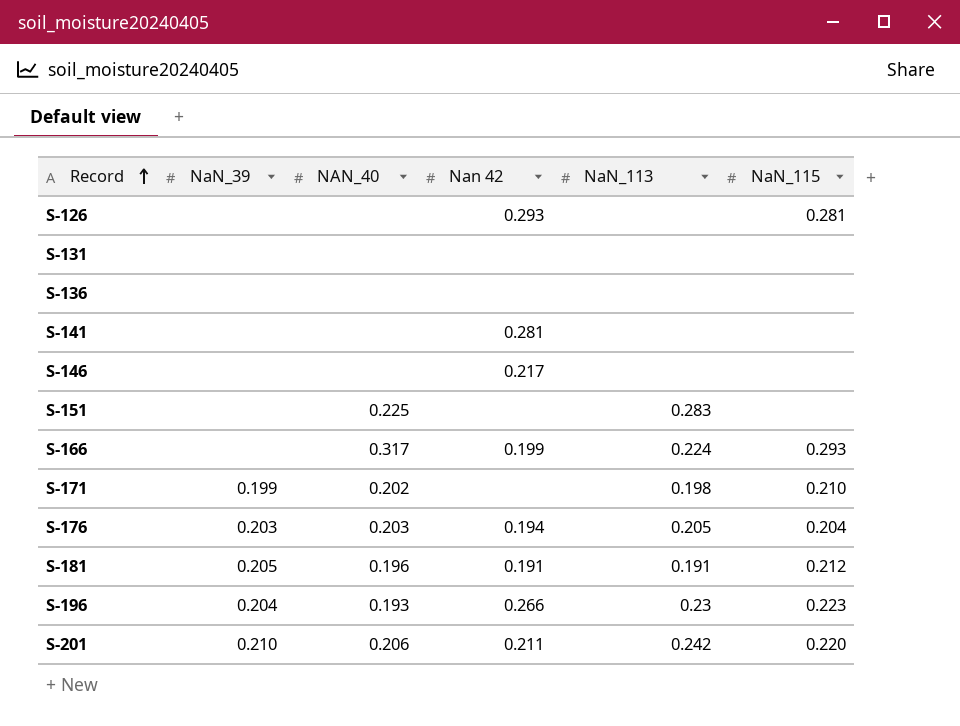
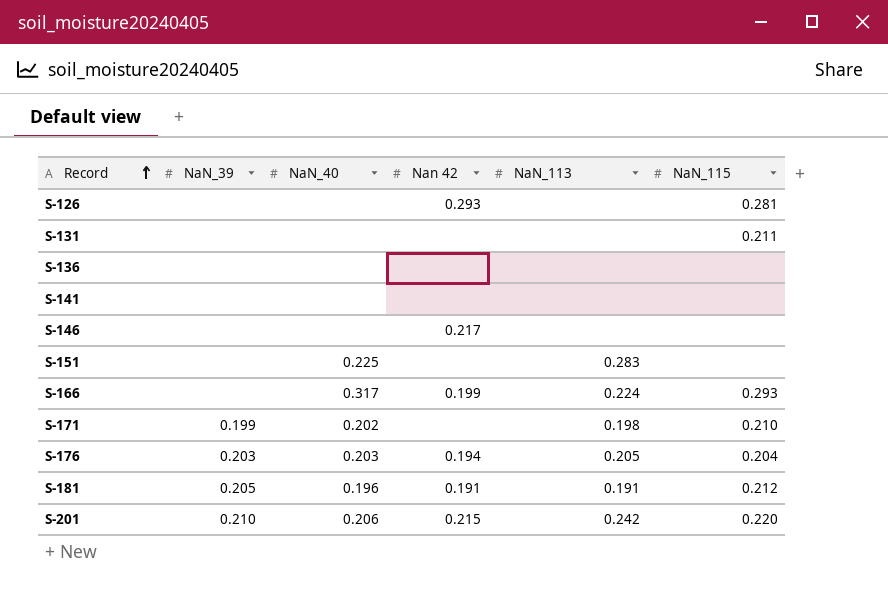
column name: NAN_40 -> NaN_40
row S-196: 0.204 | 0.193 | 0.266 | 0.23 | 0.223 -> none
S-131 | NaN_115: none -> 0.211
S-141 | Nan 42: 0.281 -> none
S-201 | Nan 42: 0.211 -> 0.215

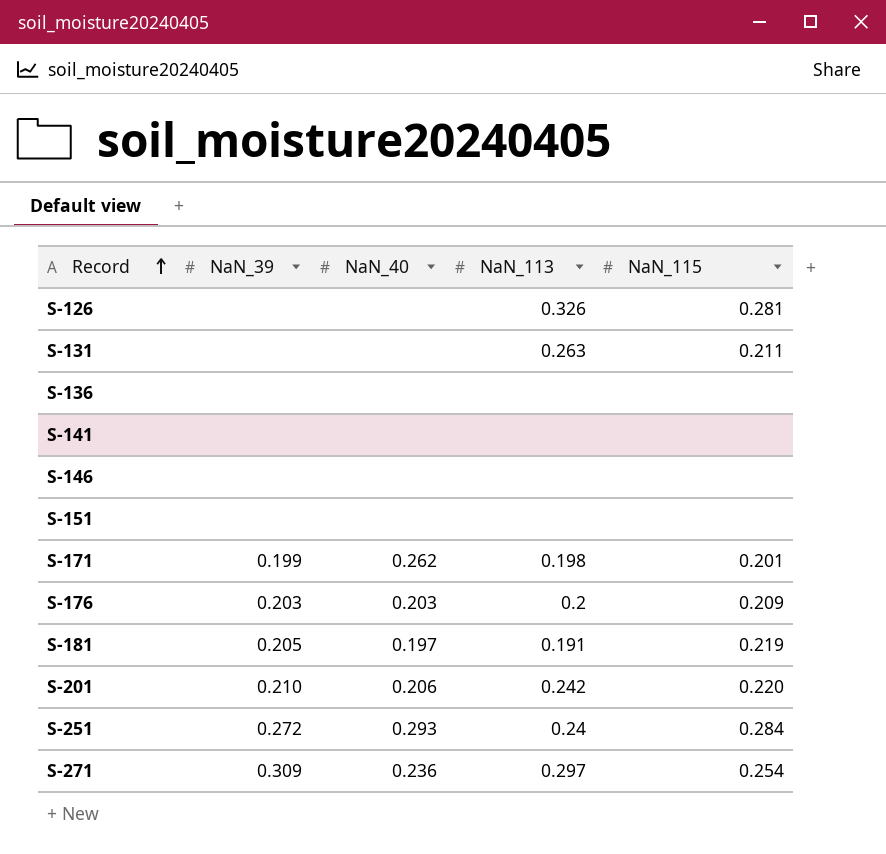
column Nan 42 | position: 4 -> none
row S-166: none | 0.317 | 0.199 | 0.224 | 0.293 -> none
S-126 | NaN_113: none -> 0.326
S-131 | NaN_113: none -> 0.263
S-151 | NaN_40: 0.225 -> none
S-151 | NaN_113: 0.283 -> none
S-171 | NaN_40: 0.202 -> 0.262
S-171 | NaN_115: 0.210 -> 0.201
S-176 | NaN_113: 0.205 -> 0.2
S-176 | NaN_115: 0.204 -> 0.209
S-181 | NaN_40: 0.196 -> 0.197
S-181 | NaN_115: 0.212 -> 0.219
row S-251: none -> 0.272 | 0.293 | 0.24 | 0.284
row S-271: none -> 0.309 | 0.236 | 0.297 | 0.254

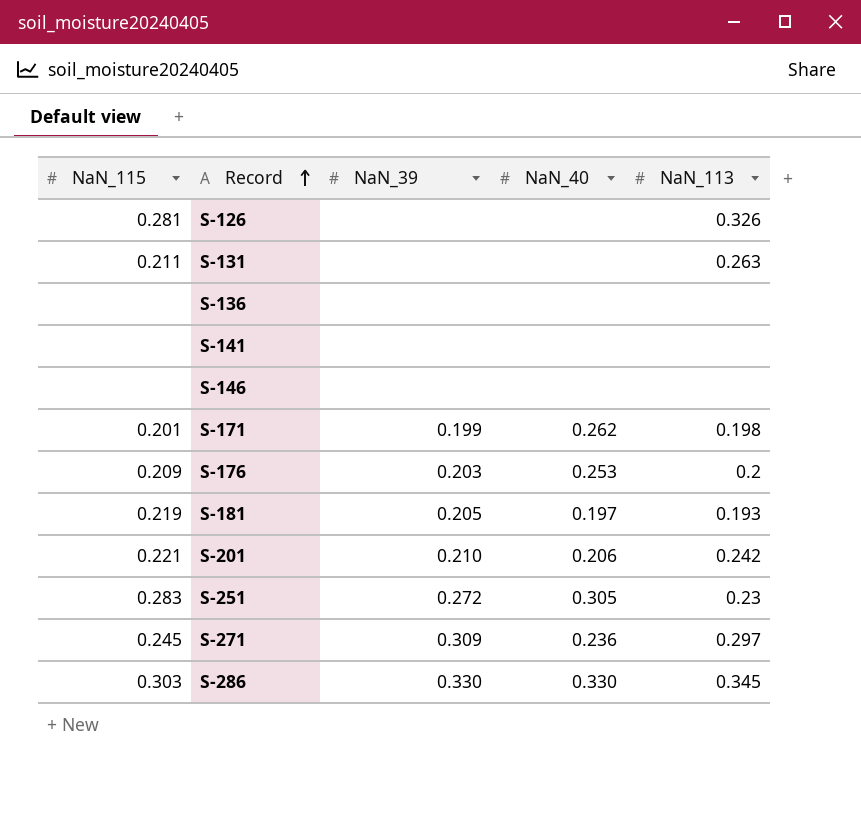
column NaN_115 | position: 5 -> 1
row S-151: none | none | none | none -> none
S-176 | NaN_40: 0.203 -> 0.253
S-181 | NaN_113: 0.191 -> 0.193
S-201 | NaN_115: 0.220 -> 0.221
S-251 | NaN_115: 0.284 -> 0.283
S-251 | NaN_40: 0.293 -> 0.305
S-251 | NaN_113: 0.24 -> 0.23
S-271 | NaN_115: 0.254 -> 0.245
row S-286: none -> 0.303 | 0.330 | 0.330 | 0.345

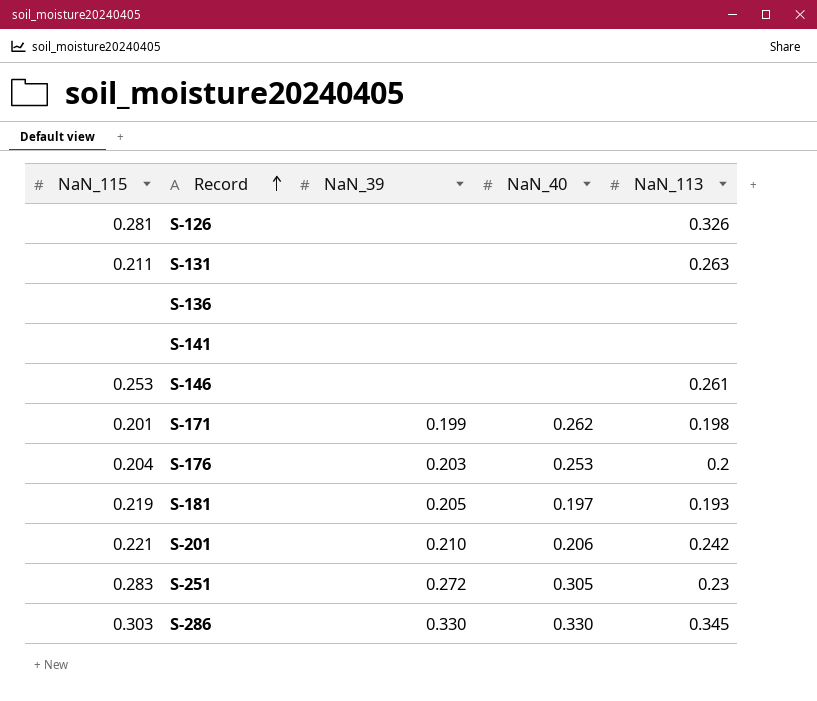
row S-271: 0.245 | 0.309 | 0.236 | 0.297 -> none
S-146 | NaN_115: none -> 0.253
S-146 | NaN_113: none -> 0.261
S-176 | NaN_115: 0.209 -> 0.204

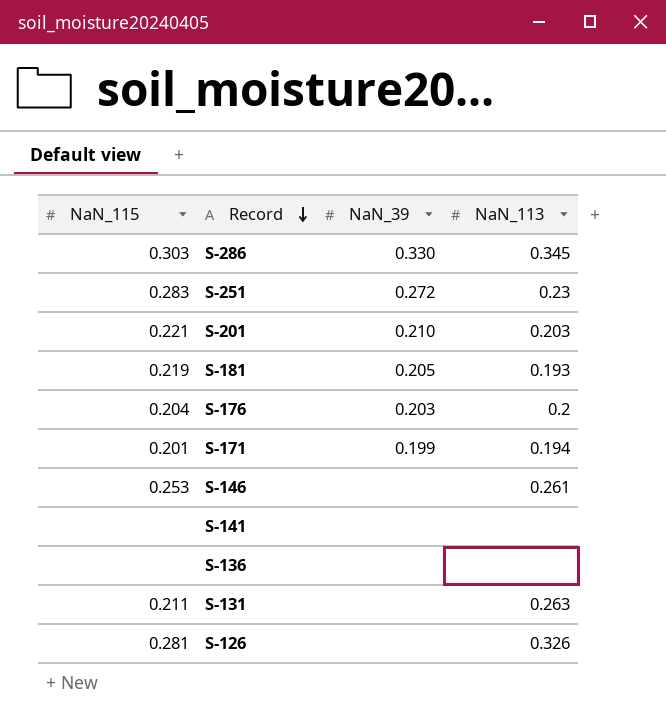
row order: Record ascending -> Record descending
column NaN_40 | position: 4 -> none
S-201 | NaN_113: 0.242 -> 0.203
S-171 | NaN_113: 0.198 -> 0.194

